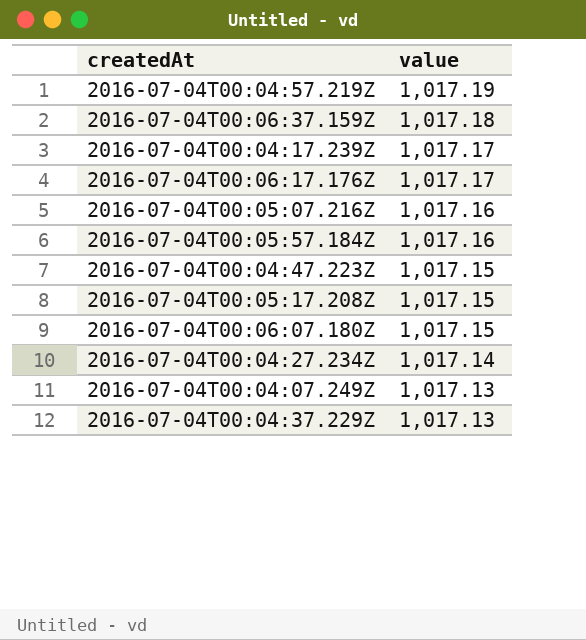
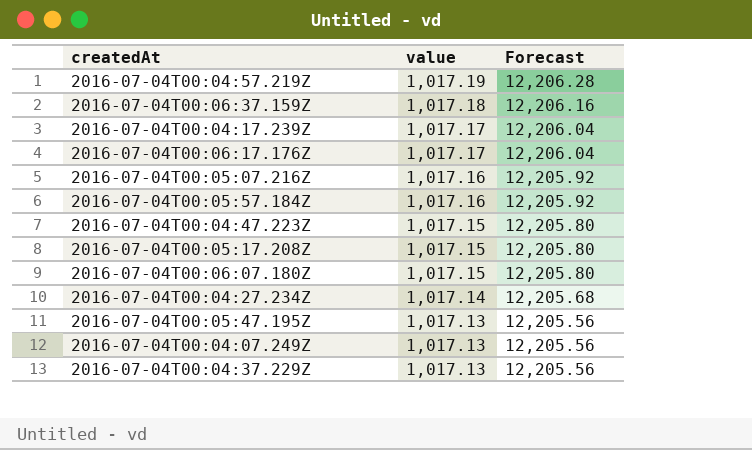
column Forecast | formula: none -> [value] * 12
row 2016-07-04T00:05:47.195Z: none -> 1,017.13 | 12,205.56

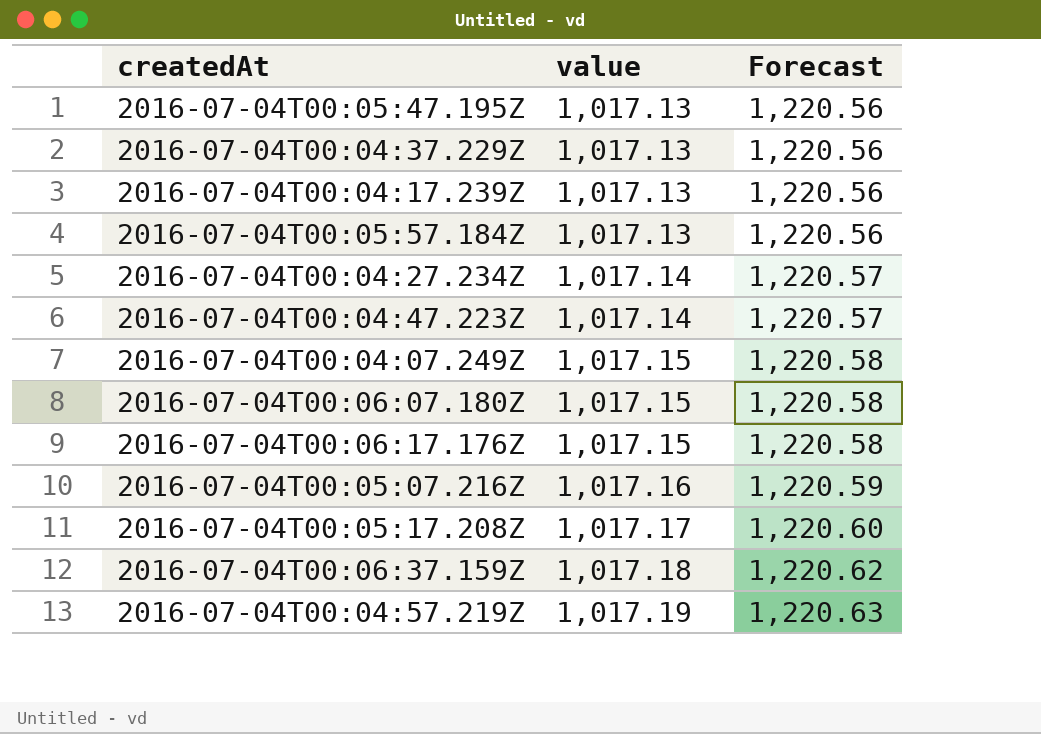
row order: value descending -> value ascending
column Forecast | formula: [value] * 12 -> [value] * 1.2
2016-07-04T00:04:17.239Z | value: 1,017.17 -> 1,017.13
2016-07-04T00:05:57.184Z | value: 1,017.16 -> 1,017.13
2016-07-04T00:04:47.223Z | value: 1,017.15 -> 1,017.14
2016-07-04T00:04:07.249Z | value: 1,017.13 -> 1,017.15
2016-07-04T00:06:17.176Z | value: 1,017.17 -> 1,017.15
2016-07-04T00:05:17.208Z | value: 1,017.15 -> 1,017.17

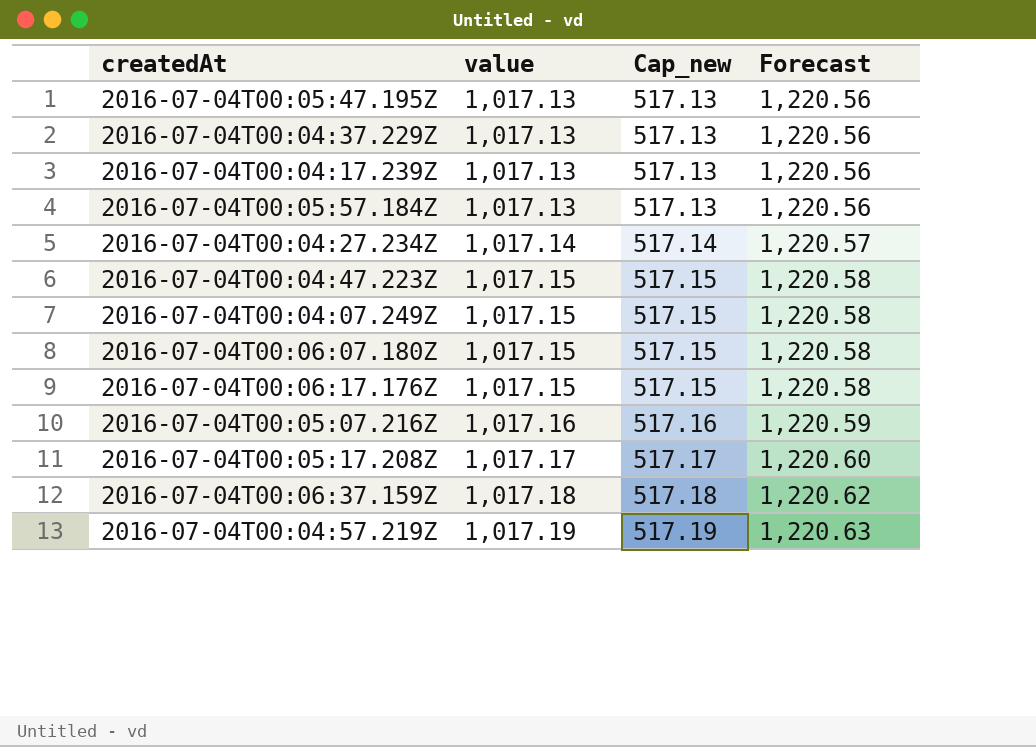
column Cap_new | formula: none -> [value] - 500
2016-07-04T00:04:47.223Z | value: 1,017.14 -> 1,017.15
2016-07-04T00:04:47.223Z | Forecast: 1,220.57 -> 1,220.58

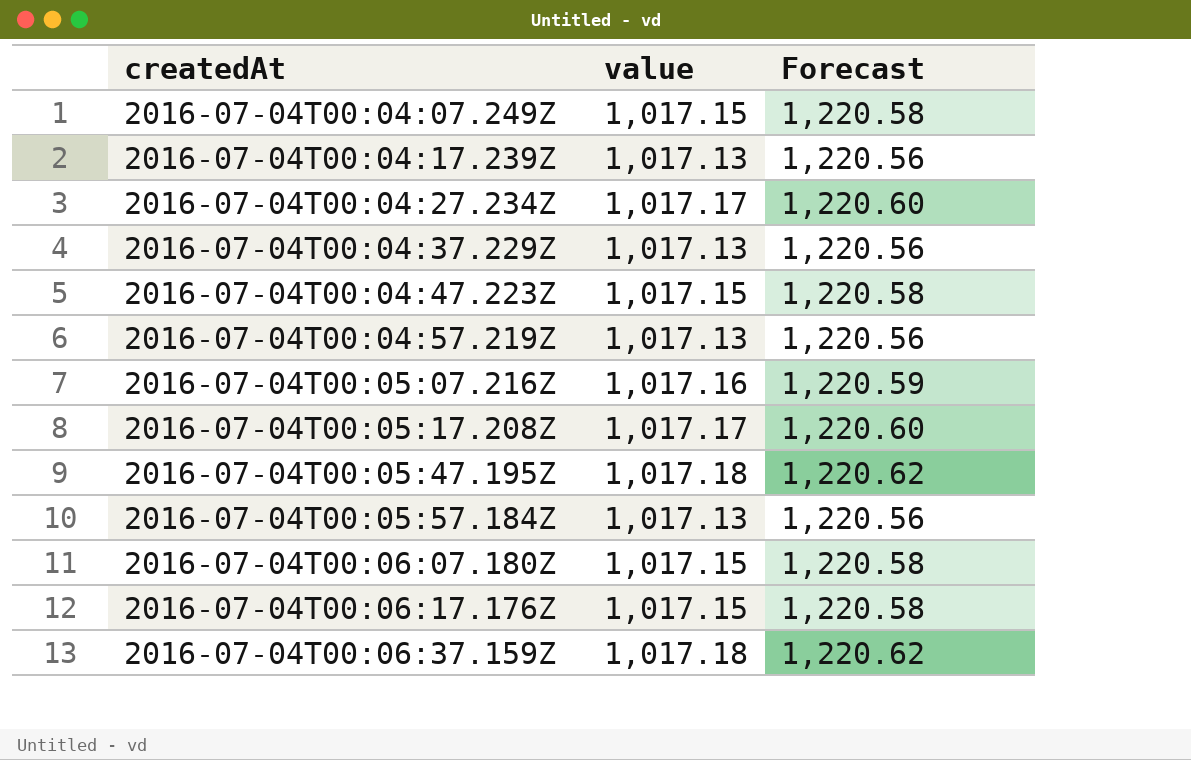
row order: value ascending -> createdAt ascending
column Cap_new | formula: [value] - 500 -> none
2016-07-04T00:04:27.234Z | value: 1,017.14 -> 1,017.17
2016-07-04T00:04:27.234Z | Forecast: 1,220.57 -> 1,220.60
2016-07-04T00:04:57.219Z | value: 1,017.19 -> 1,017.13
2016-07-04T00:04:57.219Z | Forecast: 1,220.63 -> 1,220.56
2016-07-04T00:05:47.195Z | value: 1,017.13 -> 1,017.18
2016-07-04T00:05:47.195Z | Forecast: 1,220.56 -> 1,220.62

